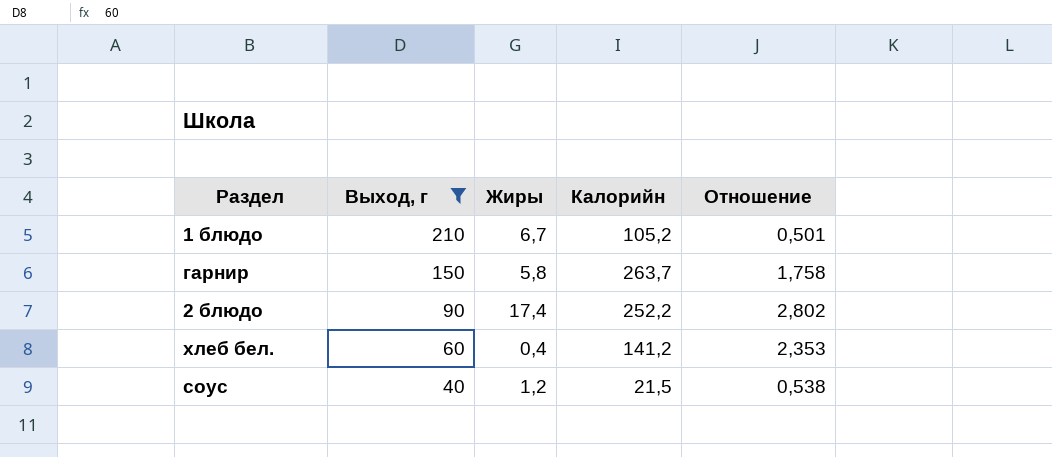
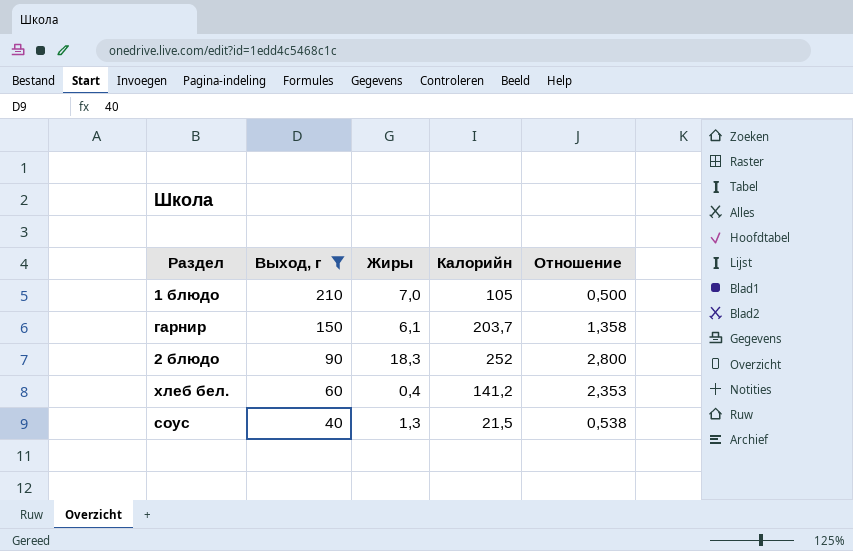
1 блюдо | Жиры: 6,7 -> 7,0
1 блюдо | Калорийн: 105,2 -> 105
1 блюдо | Отношение: 0,501 -> 0,500
гарнир | Жиры: 5,8 -> 6,1
гарнир | Калорийн: 263,7 -> 203,7
гарнир | Отношение: 1,758 -> 1,358
2 блюдо | Жиры: 17,4 -> 18,3
2 блюдо | Калорийн: 252,2 -> 252
2 блюдо | Отношение: 2,802 -> 2,800
соус | Жиры: 1,2 -> 1,3

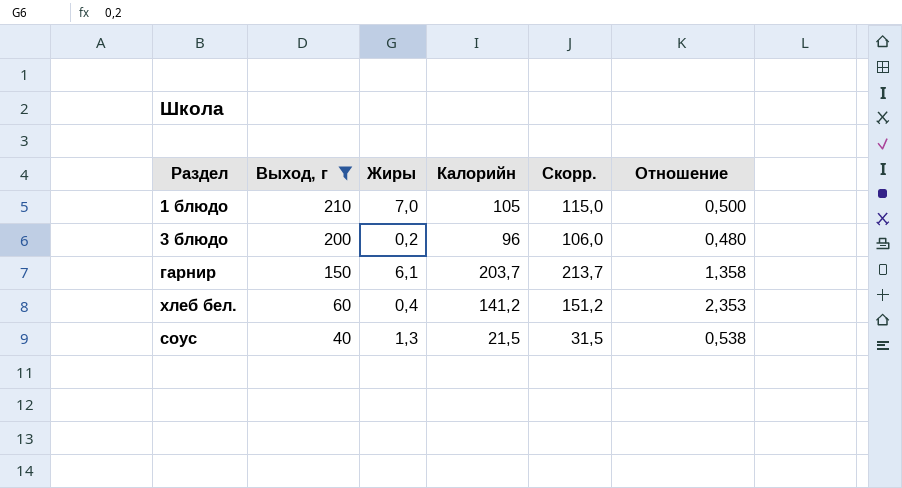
column Скорр. | formula: none -> [Калорийн] + 10
row 2 блюдо: 90 | 18,3 | 252 | 2,800 -> none
row 3 блюдо: none -> 200 | 0,2 | 96 | 106,0 | 0,480

